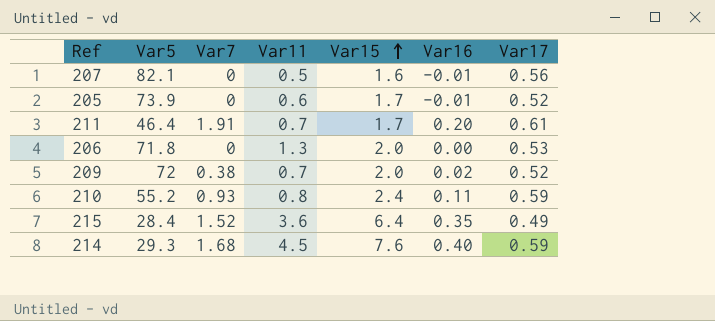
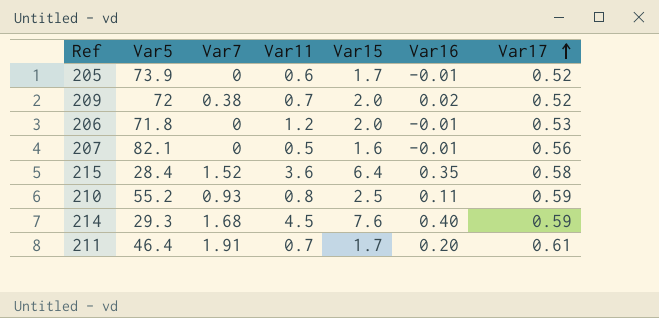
row order: Var15 ascending -> Var17 ascending
206 | Var11: 1.3 -> 1.2
206 | Var16: 0.00 -> -0.01
215 | Var17: 0.49 -> 0.58
210 | Var15: 2.4 -> 2.5

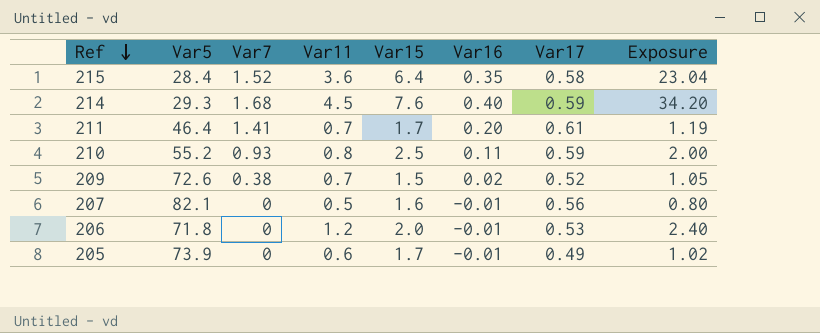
row order: Var17 ascending -> Ref descending
column Exposure | formula: none -> [Var11] * [Var15]
211 | Var7: 1.91 -> 1.41
209 | Var5: 72 -> 72.6
209 | Var15: 2.0 -> 1.5
205 | Var17: 0.52 -> 0.49

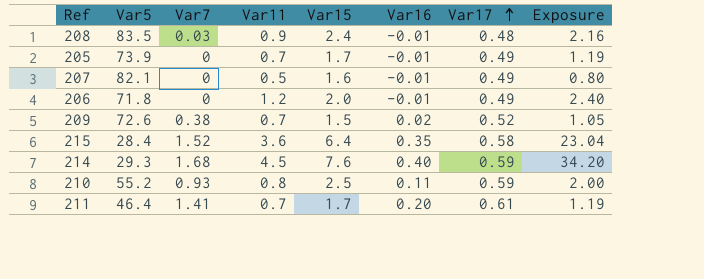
row order: Ref descending -> Var17 ascending
row 208: none -> 83.5 | 0.03 | 0.9 | 2.4 | -0.01 | 0.48 | 2.16
205 | Var11: 0.6 -> 0.7
205 | Exposure: 1.02 -> 1.19
207 | Var17: 0.56 -> 0.49
206 | Var17: 0.53 -> 0.49

